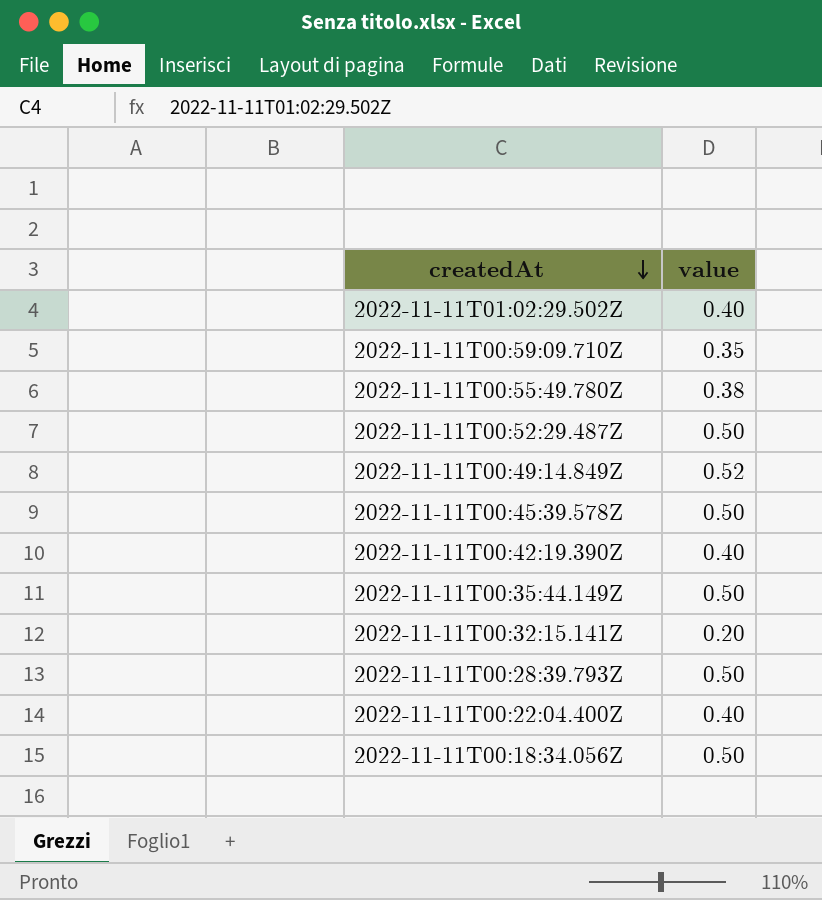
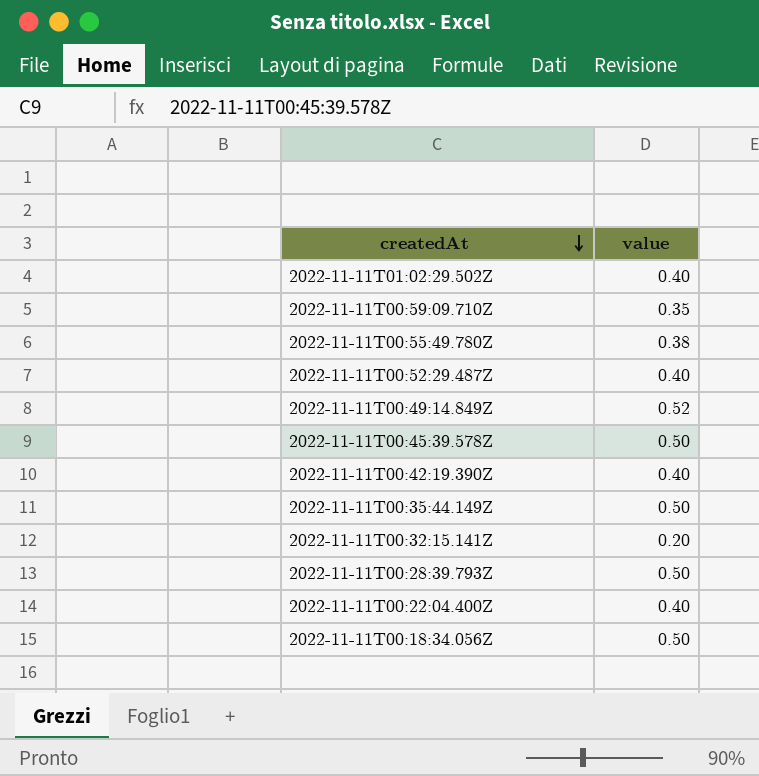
2022-11-11T00:52:29.487Z | value: 0.50 -> 0.40

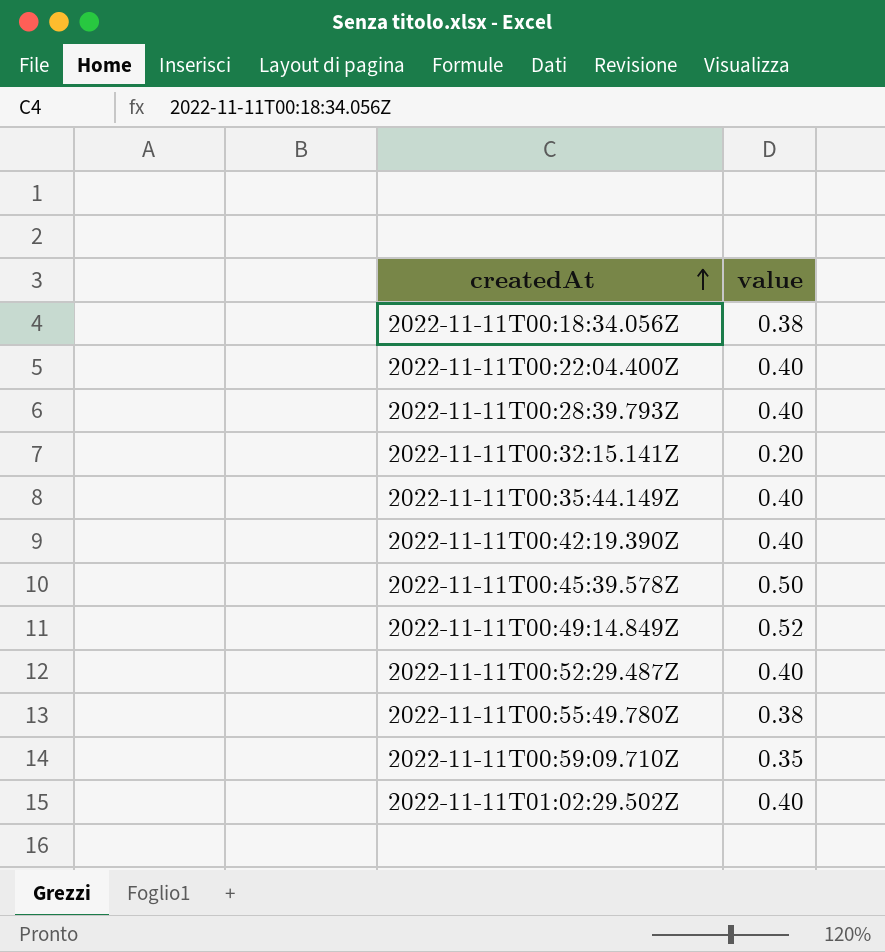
row order: createdAt descending -> createdAt ascending
2022-11-11T00:18:34.056Z | value: 0.50 -> 0.38
2022-11-11T00:28:39.793Z | value: 0.50 -> 0.40
2022-11-11T00:35:44.149Z | value: 0.50 -> 0.40

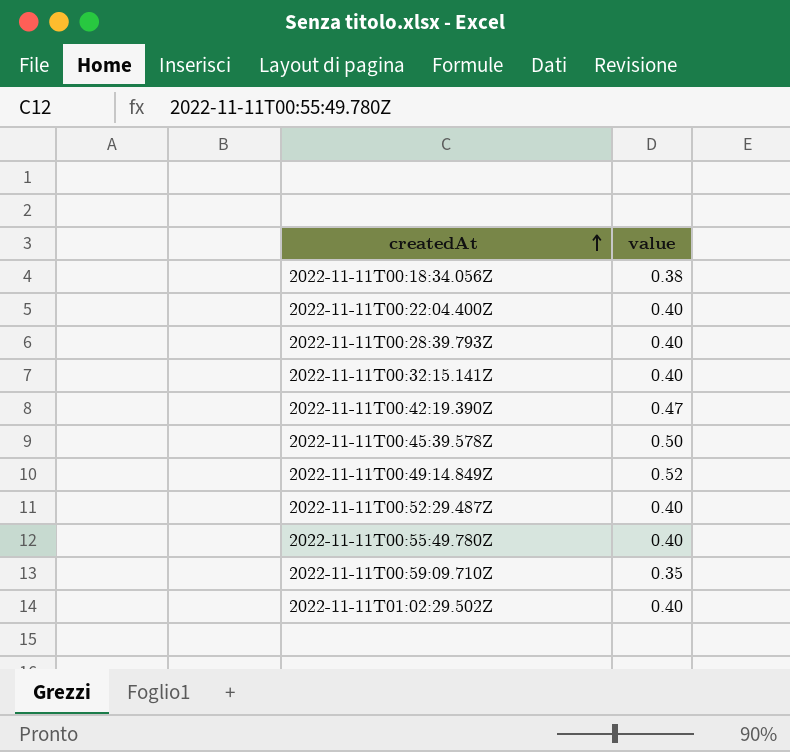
row 2022-11-11T00:35:44.149Z: 0.40 -> none
2022-11-11T00:32:15.141Z | value: 0.20 -> 0.40
2022-11-11T00:42:19.390Z | value: 0.40 -> 0.47
2022-11-11T00:55:49.780Z | value: 0.38 -> 0.40

